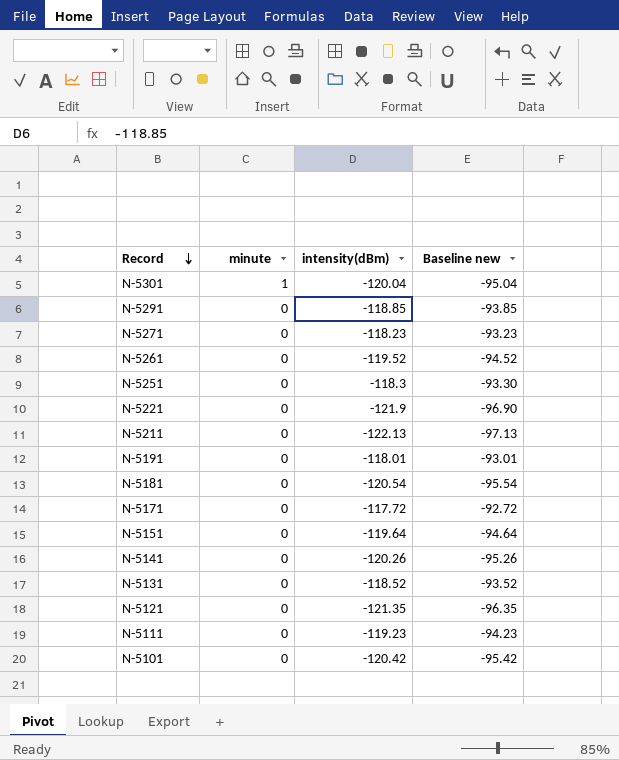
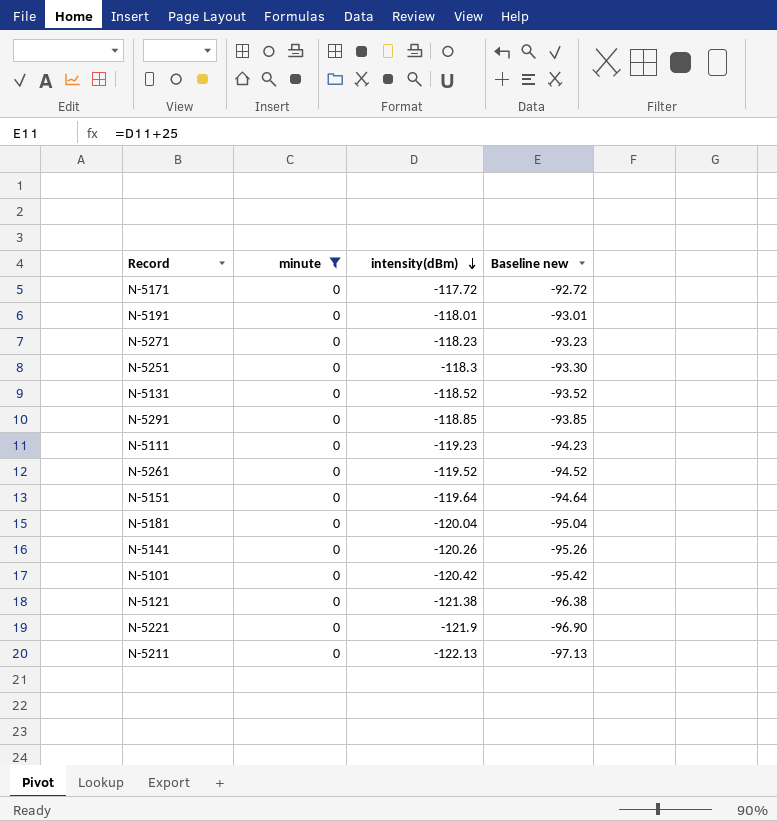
filter: none -> minute = 0
row order: Record descending -> intensity(dBm) descending
N-5181 | intensity(dBm): -120.54 -> -120.04
N-5181 | Baseline new: -95.54 -> -95.04
N-5121 | intensity(dBm): -121.35 -> -121.38
N-5121 | Baseline new: -96.35 -> -96.38

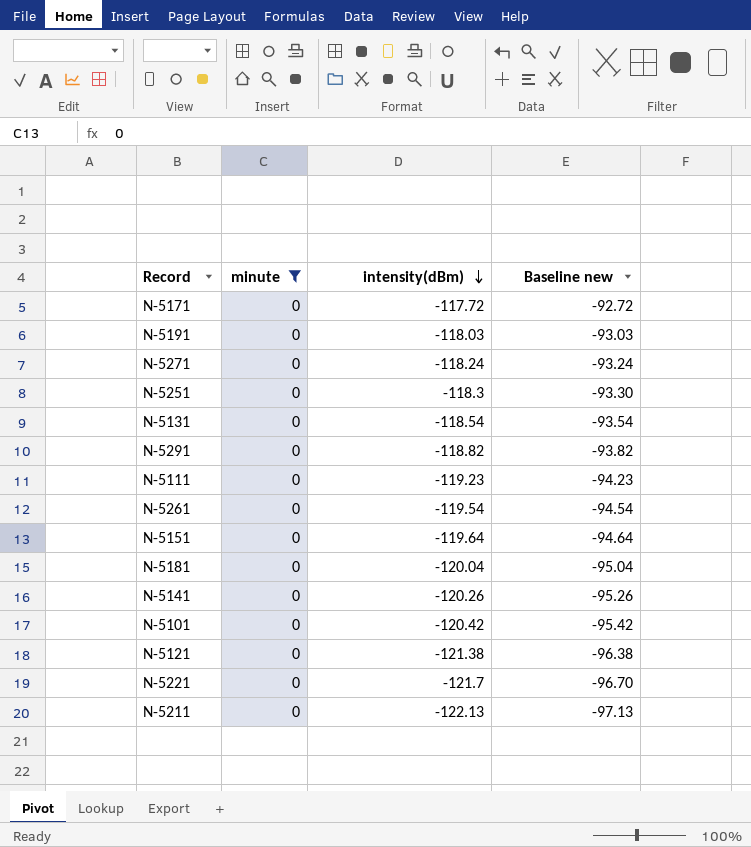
N-5191 | intensity(dBm): -118.01 -> -118.03
N-5191 | Baseline new: -93.01 -> -93.03
N-5271 | intensity(dBm): -118.23 -> -118.24
N-5271 | Baseline new: -93.23 -> -93.24
N-5131 | intensity(dBm): -118.52 -> -118.54
N-5131 | Baseline new: -93.52 -> -93.54
N-5291 | intensity(dBm): -118.85 -> -118.82
N-5291 | Baseline new: -93.85 -> -93.82
N-5261 | intensity(dBm): -119.52 -> -119.54
N-5261 | Baseline new: -94.52 -> -94.54
N-5221 | intensity(dBm): -121.9 -> -121.7
N-5221 | Baseline new: -96.90 -> -96.70

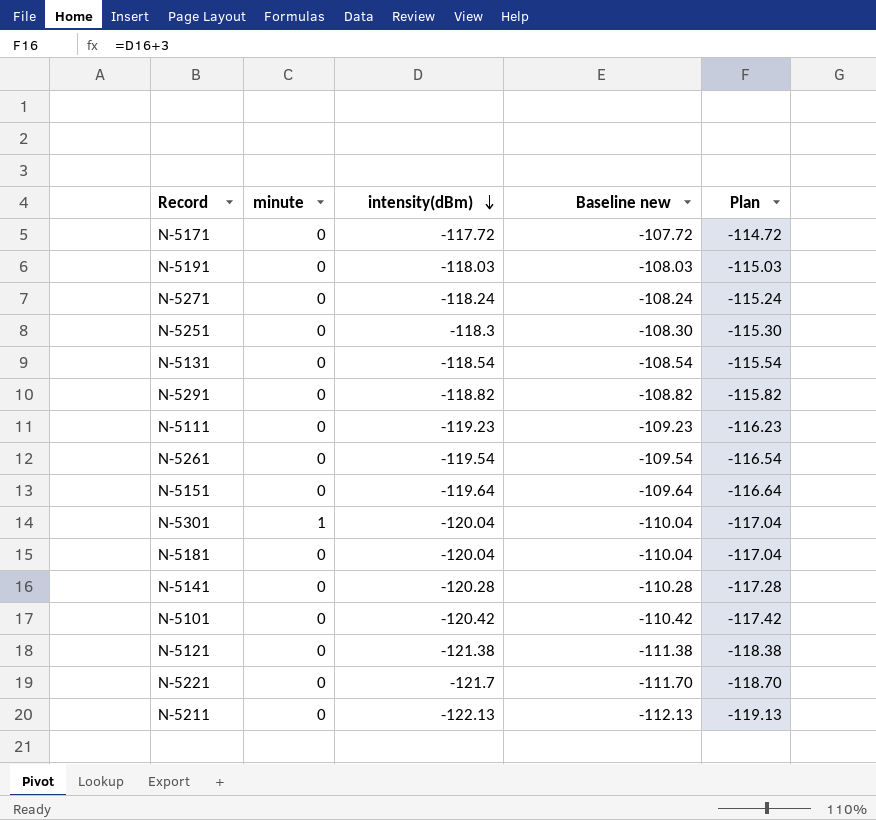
filter: minute = 0 -> none
column Baseline new | formula: [intensity(dBm)] + 25 -> [intensity(dBm)] + 10
column Plan | formula: none -> [intensity(dBm)] + 3
N-5141 | intensity(dBm): -120.26 -> -120.28

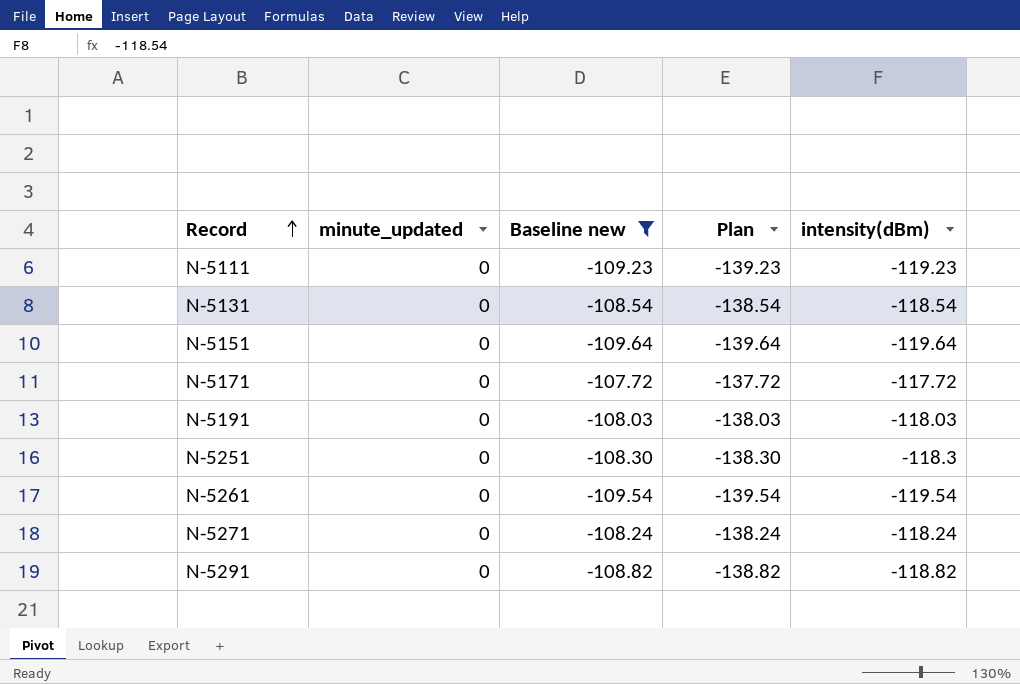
filter: none -> Baseline new >= -109.64
row order: intensity(dBm) descending -> Record ascending
column name: minute -> minute_updated
column Plan | formula: [intensity(dBm)] + 3 -> [intensity(dBm)] - 20
column intensity(dBm) | position: 3 -> 5

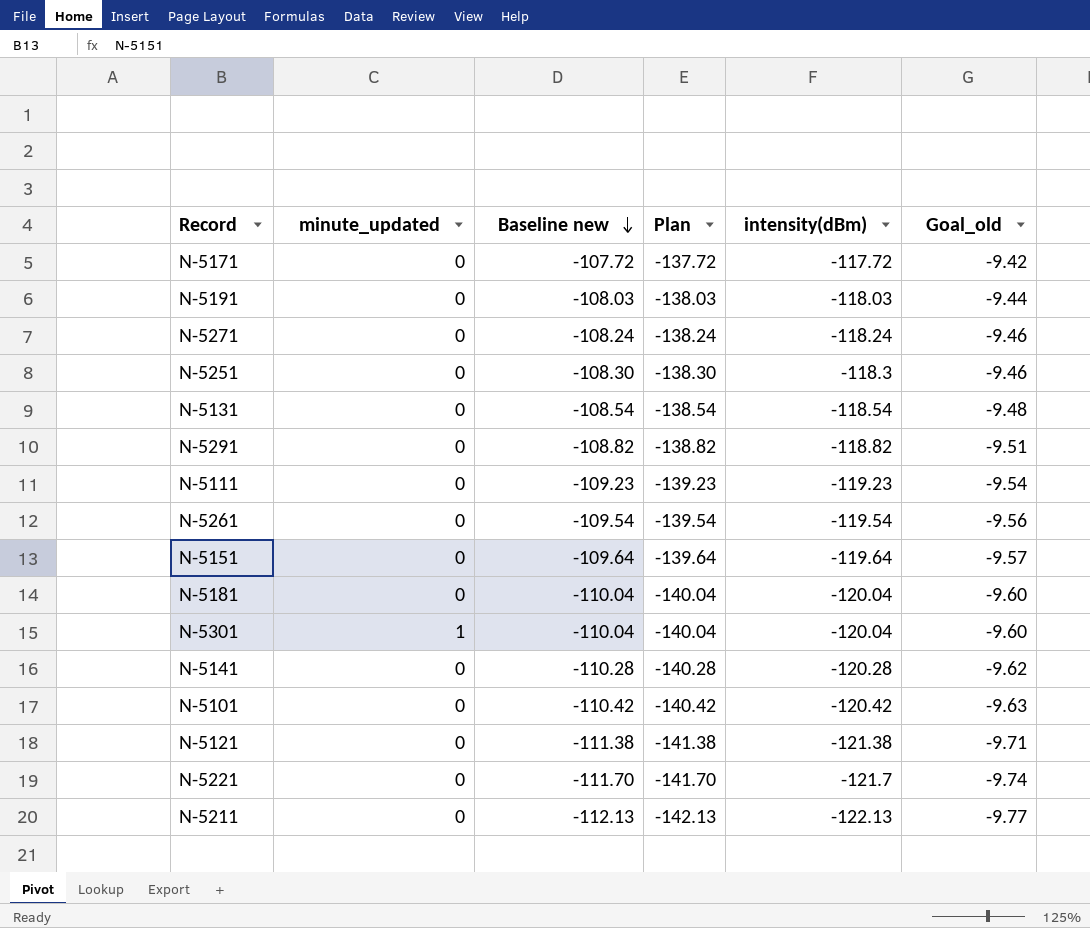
filter: Baseline new >= -109.64 -> none
row order: Record ascending -> Baseline new descending
column Goal_old | formula: none -> [intensity(dBm)] * 0.08

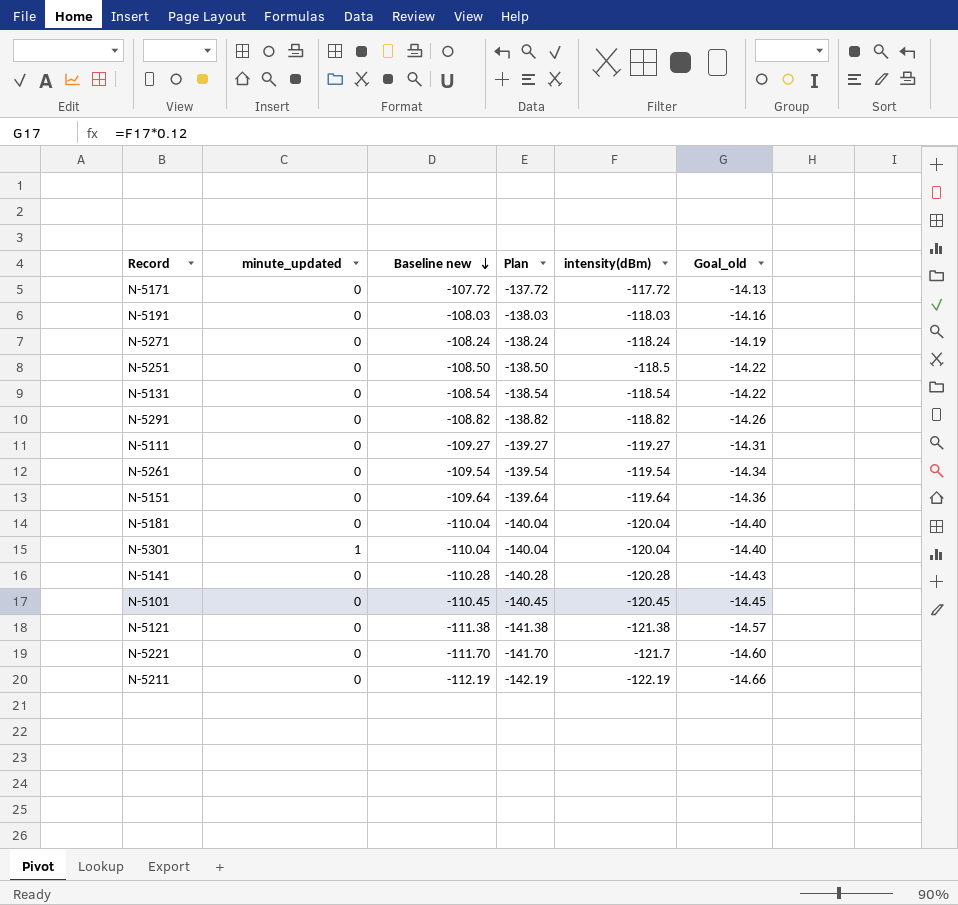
column Goal_old | formula: [intensity(dBm)] * 0.08 -> [intensity(dBm)] * 0.12
N-5251 | Baseline new: -108.30 -> -108.50
N-5251 | Plan: -138.30 -> -138.50
N-5251 | intensity(dBm): -118.3 -> -118.5
N-5111 | Baseline new: -109.23 -> -109.27
N-5111 | Plan: -139.23 -> -139.27
N-5111 | intensity(dBm): -119.23 -> -119.27
N-5101 | Baseline new: -110.42 -> -110.45
N-5101 | Plan: -140.42 -> -140.45
N-5101 | intensity(dBm): -120.42 -> -120.45
N-5211 | Baseline new: -112.13 -> -112.19
N-5211 | Plan: -142.13 -> -142.19
N-5211 | intensity(dBm): -122.13 -> -122.19

